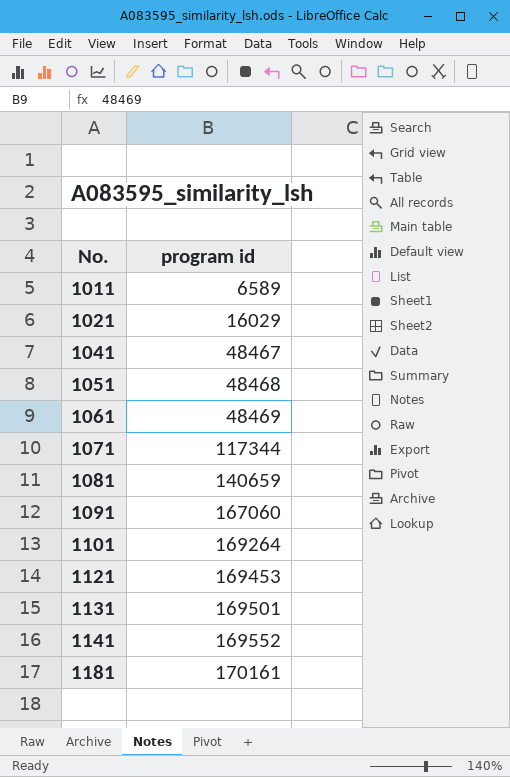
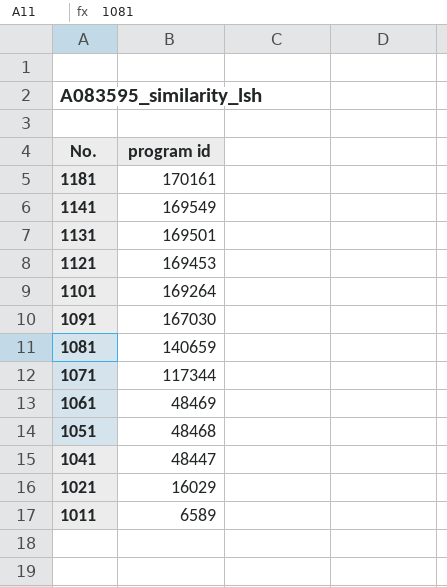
row order: No. ascending -> No. descending
1141 | program id: 169552 -> 169549
1091 | program id: 167060 -> 167030
1041 | program id: 48467 -> 48447

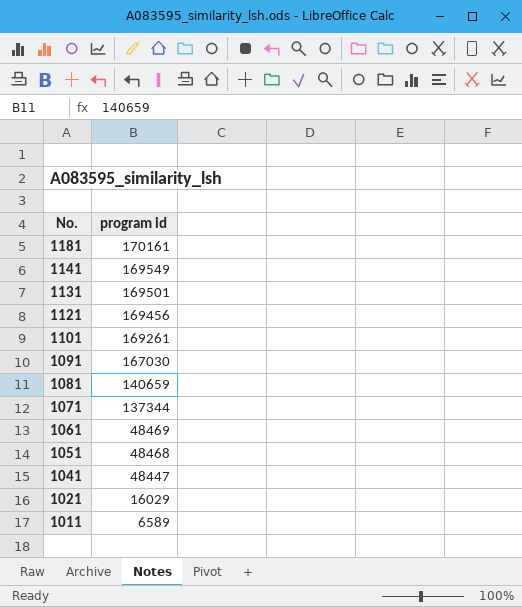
1121 | program id: 169453 -> 169456
1101 | program id: 169264 -> 169261
1071 | program id: 117344 -> 137344

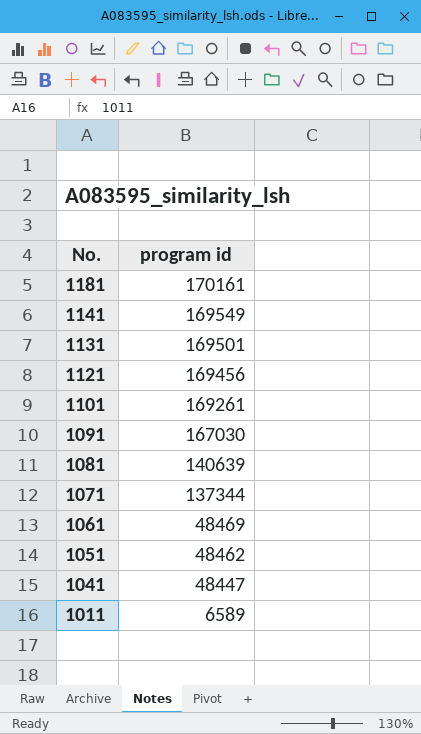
row 1021: 16029 -> none
1081 | program id: 140659 -> 140639
1051 | program id: 48468 -> 48462

